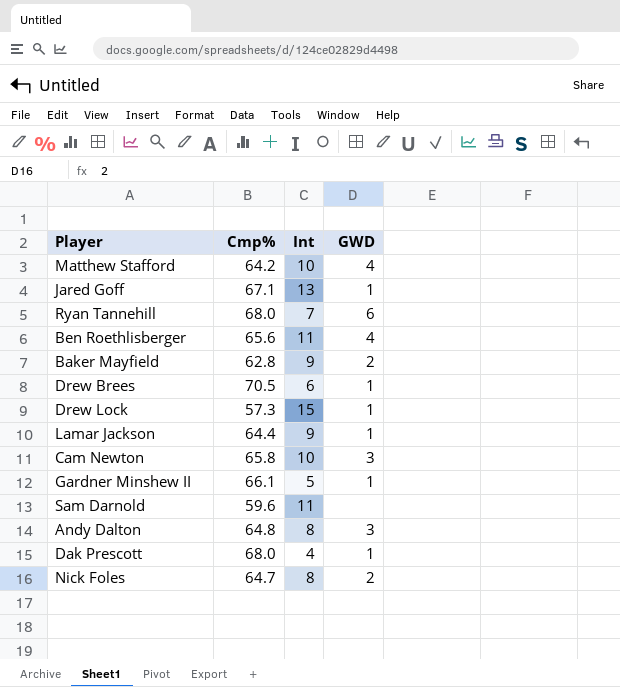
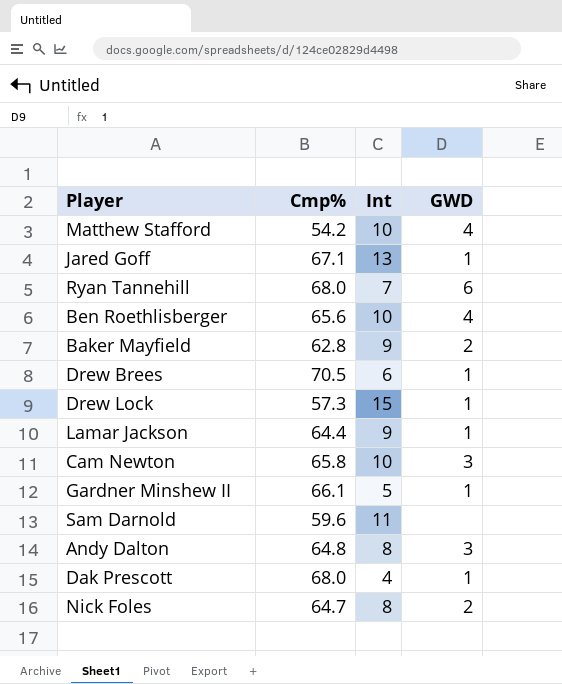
Matthew Stafford | Cmp%: 64.2 -> 54.2
Ben Roethlisberger | Int: 11 -> 10

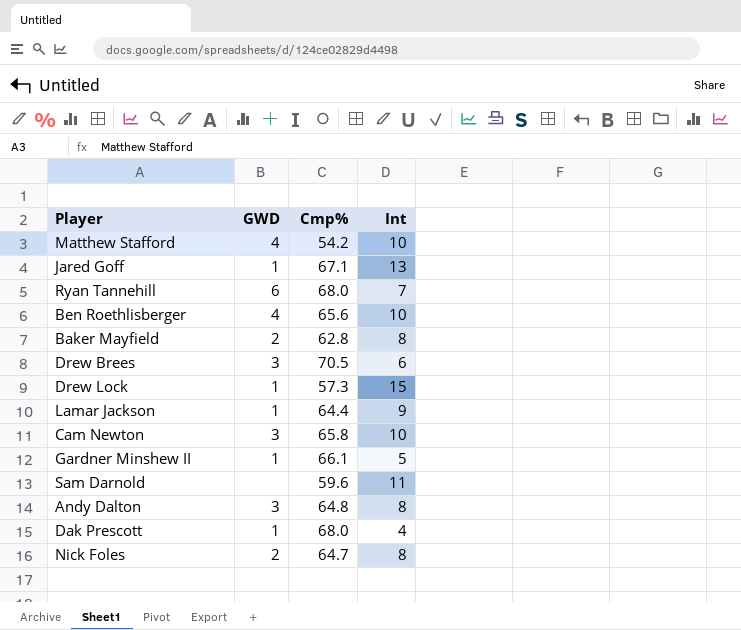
column GWD | position: 4 -> 2
Baker Mayfield | Int: 9 -> 8
Drew Brees | GWD: 1 -> 3

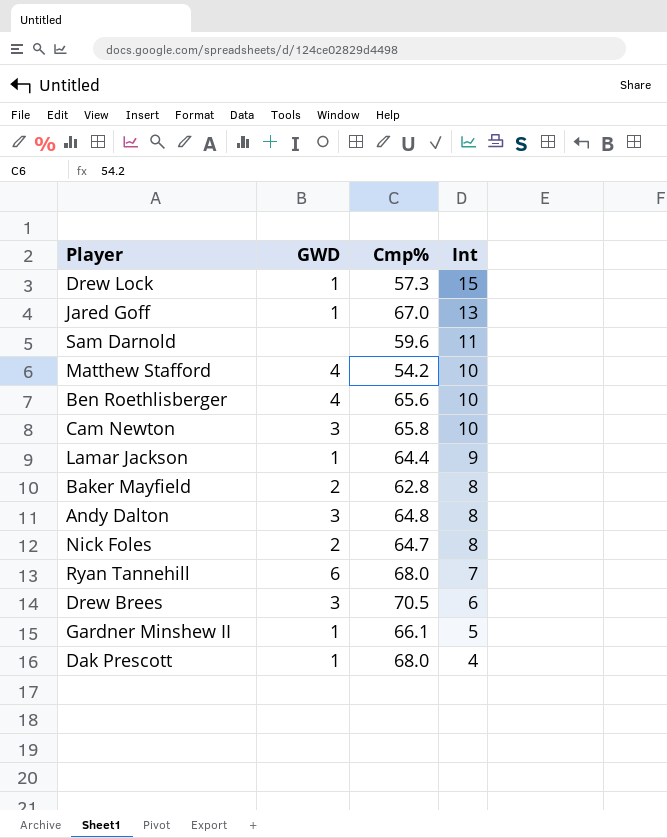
row order: none -> Int descending
Jared Goff | Cmp%: 67.1 -> 67.0

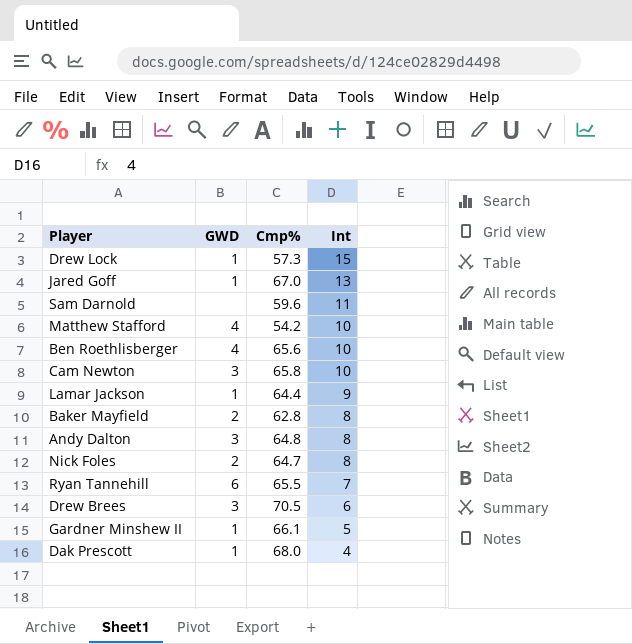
Ryan Tannehill | Cmp%: 68.0 -> 65.5

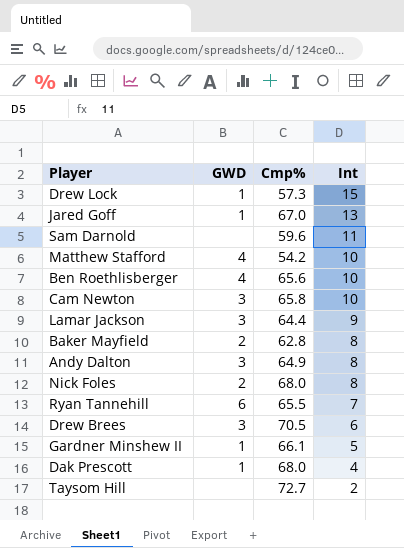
Lamar Jackson | GWD: 1 -> 3
Andy Dalton | Cmp%: 64.8 -> 64.9
Nick Foles | Cmp%: 64.7 -> 68.0
row Taysom Hill: none -> none | 72.7 | 2

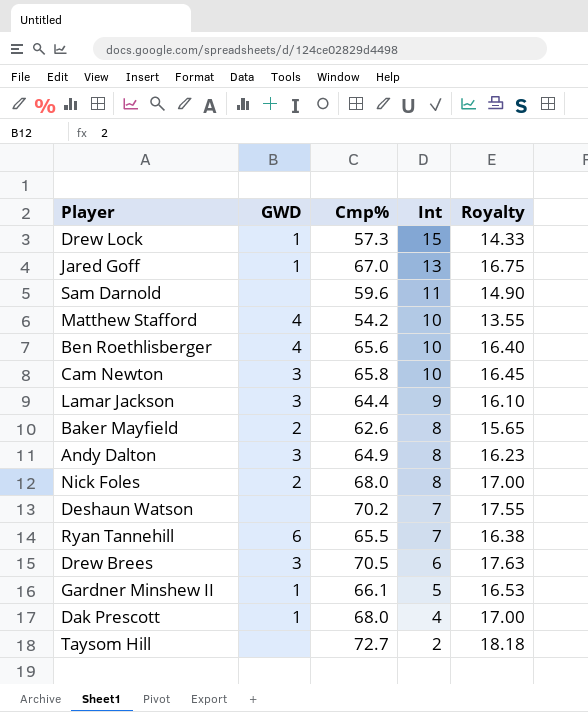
column Royalty | formula: none -> [Cmp%] * 0.25
Baker Mayfield | Cmp%: 62.8 -> 62.6
row Deshaun Watson: none -> none | 70.2 | 7 | 17.55

